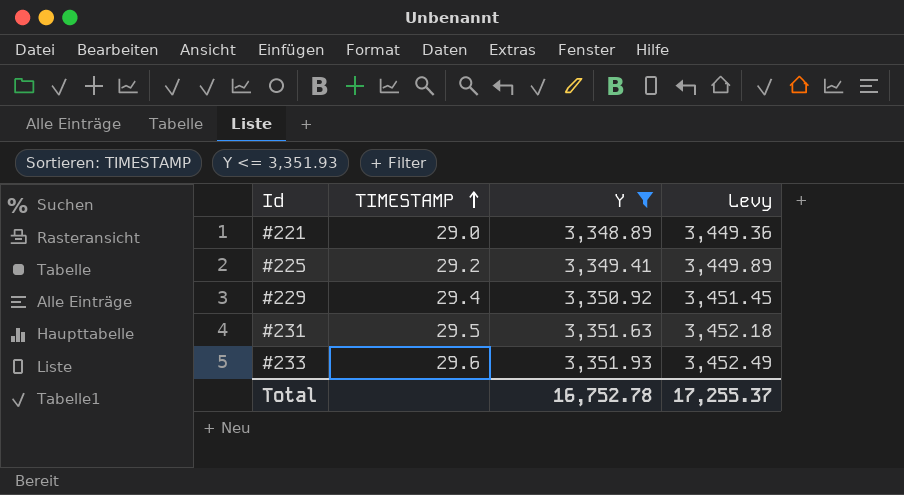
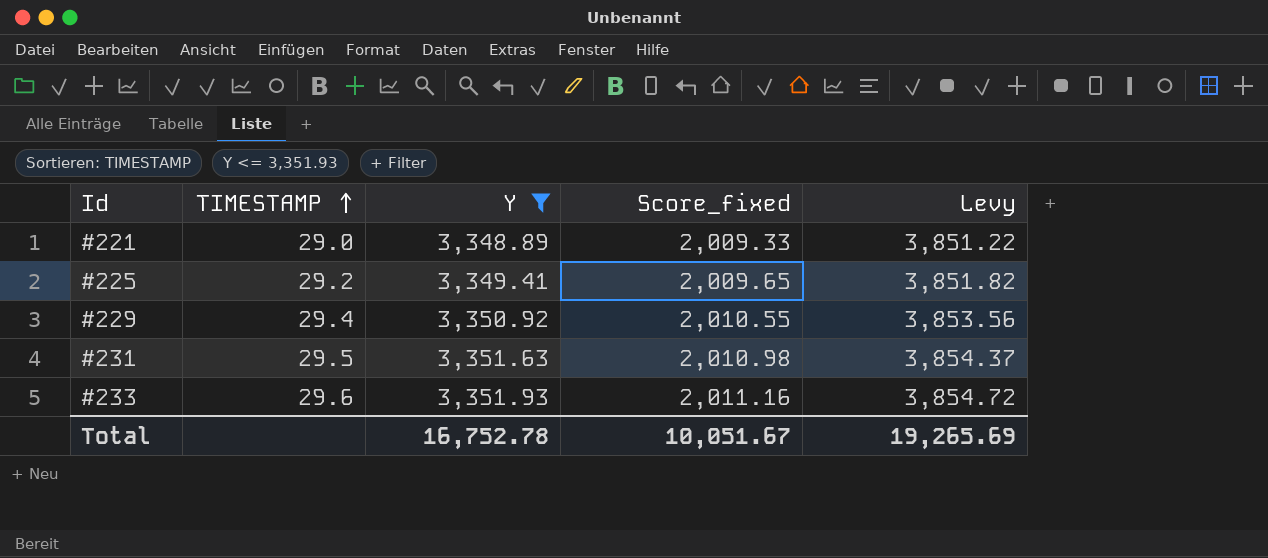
column Score_fixed | formula: none -> [Y] * 0.6
column Levy | formula: [Y] * 1.03 -> [Y] * 1.15
Total | Levy: 17,255.37 -> 19,265.69

